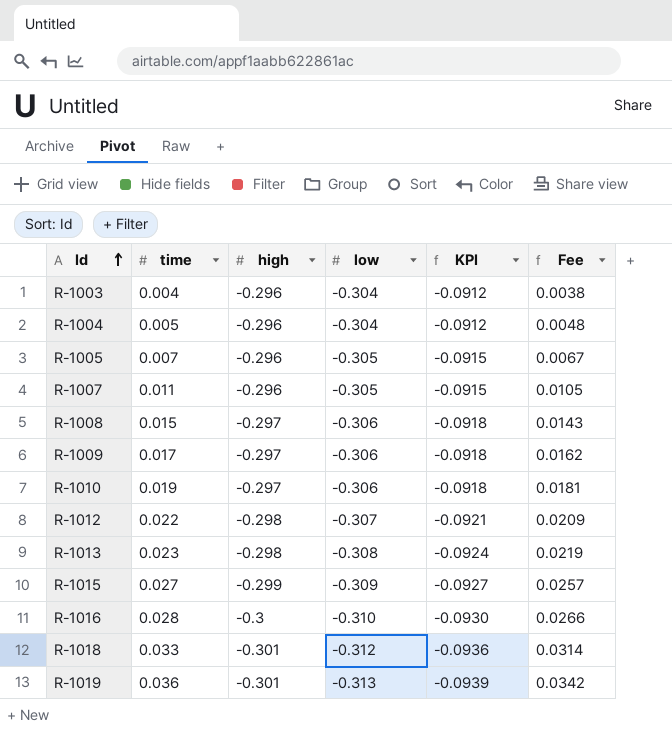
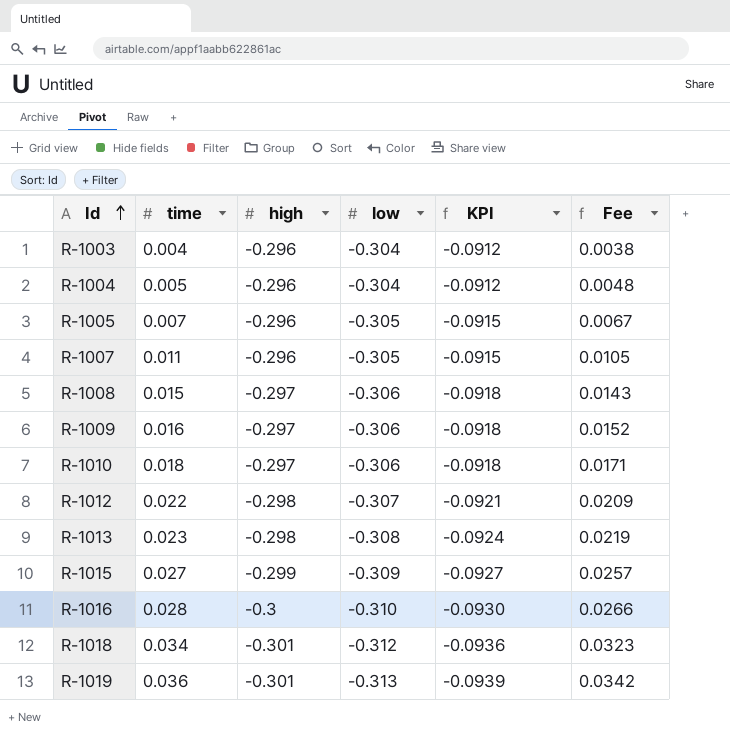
R-1009 | time: 0.017 -> 0.016
R-1009 | Fee: 0.0162 -> 0.0152
R-1010 | time: 0.019 -> 0.018
R-1010 | Fee: 0.0181 -> 0.0171
R-1018 | time: 0.033 -> 0.034
R-1018 | Fee: 0.0314 -> 0.0323

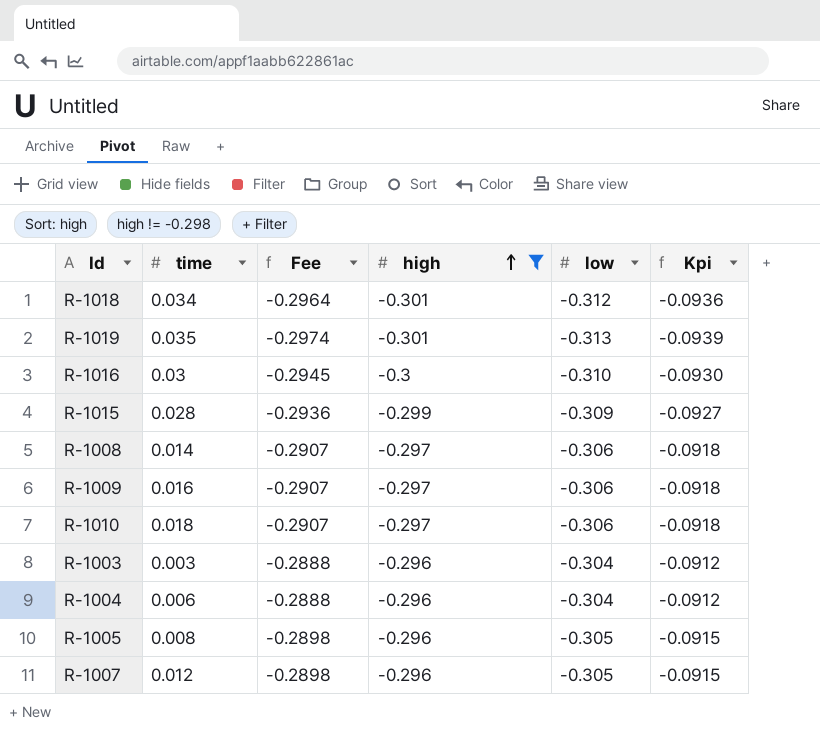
filter: none -> high != -0.298
row order: Id ascending -> high ascending
column Fee | formula: [time] * 0.95 -> [low] * 0.95
column Fee | position: 6 -> 3
column name: KPI -> Kpi
R-1019 | time: 0.036 -> 0.035
R-1016 | time: 0.028 -> 0.03
R-1015 | time: 0.027 -> 0.028
R-1008 | time: 0.015 -> 0.014
R-1003 | time: 0.004 -> 0.003
R-1004 | time: 0.005 -> 0.006
R-1005 | time: 0.007 -> 0.008
R-1007 | time: 0.011 -> 0.012

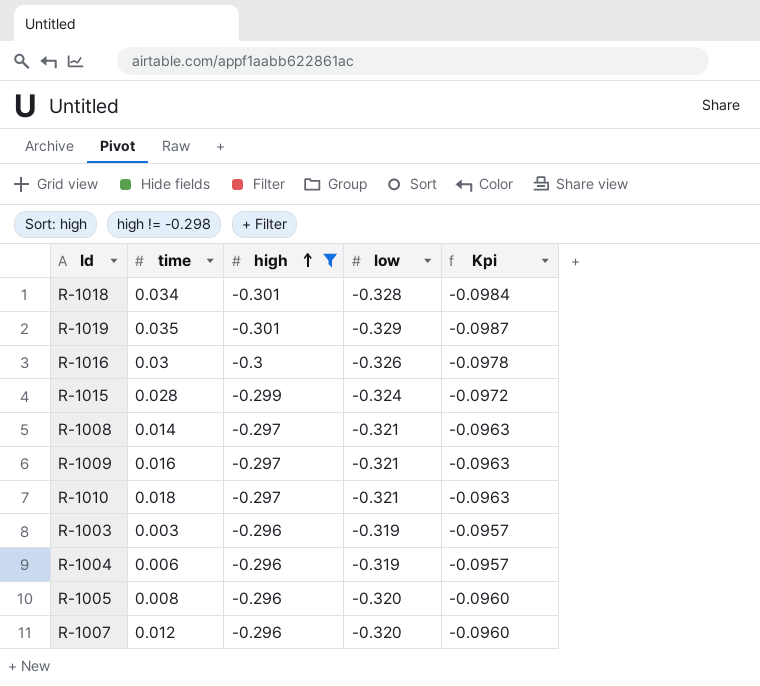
column Fee | formula: [low] * 0.95 -> none
R-1018 | low: -0.312 -> -0.328
R-1018 | Kpi: -0.0936 -> -0.0984
R-1019 | low: -0.313 -> -0.329
R-1019 | Kpi: -0.0939 -> -0.0987
R-1016 | low: -0.310 -> -0.326
R-1016 | Kpi: -0.0930 -> -0.0978
R-1015 | low: -0.309 -> -0.324
R-1015 | Kpi: -0.0927 -> -0.0972
R-1008 | low: -0.306 -> -0.321
R-1008 | Kpi: -0.0918 -> -0.0963
R-1009 | low: -0.306 -> -0.321
R-1009 | Kpi: -0.0918 -> -0.0963
R-1010 | low: -0.306 -> -0.321
R-1010 | Kpi: -0.0918 -> -0.0963
R-1003 | low: -0.304 -> -0.319
R-1003 | Kpi: -0.0912 -> -0.0957
R-1004 | low: -0.304 -> -0.319
R-1004 | Kpi: -0.0912 -> -0.0957
R-1005 | low: -0.305 -> -0.320
R-1005 | Kpi: -0.0915 -> -0.0960
R-1007 | low: -0.305 -> -0.320
R-1007 | Kpi: -0.0915 -> -0.0960

